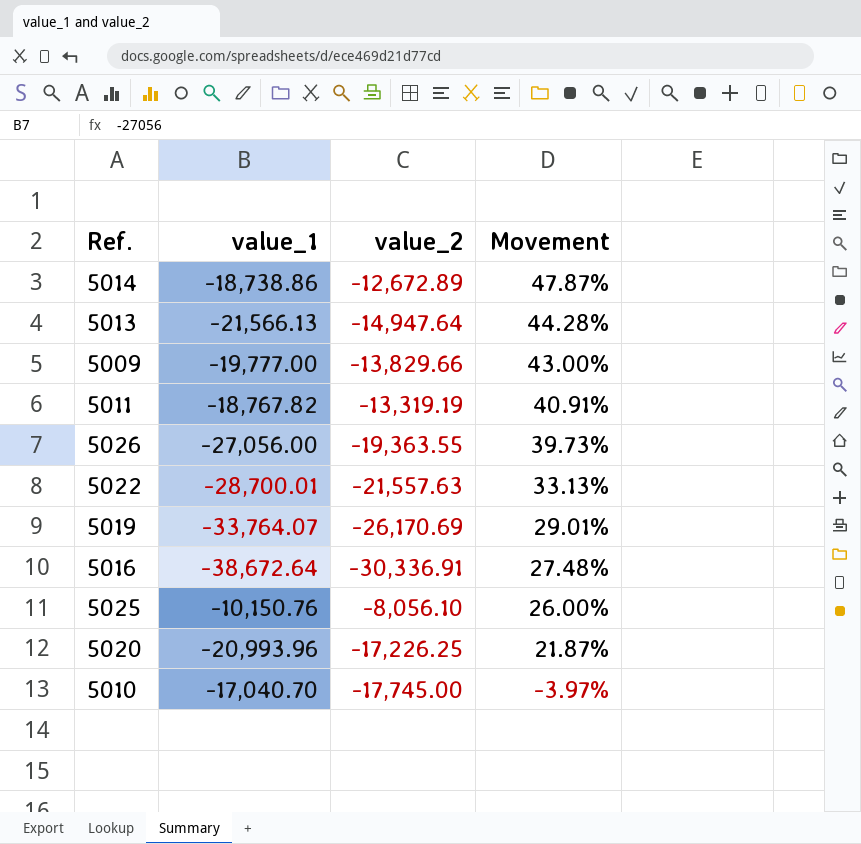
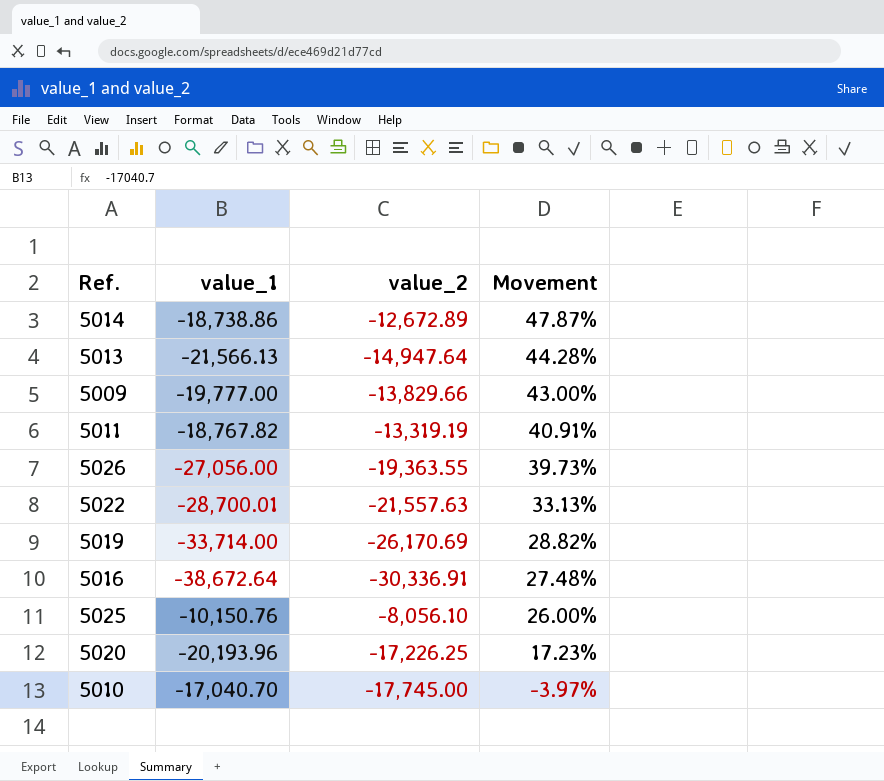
5019 | value_1: -33,764.07 -> -33,714.00
5019 | Movement: 29.01% -> 28.82%
5020 | value_1: -20,993.96 -> -20,193.96
5020 | Movement: 21.87% -> 17.23%

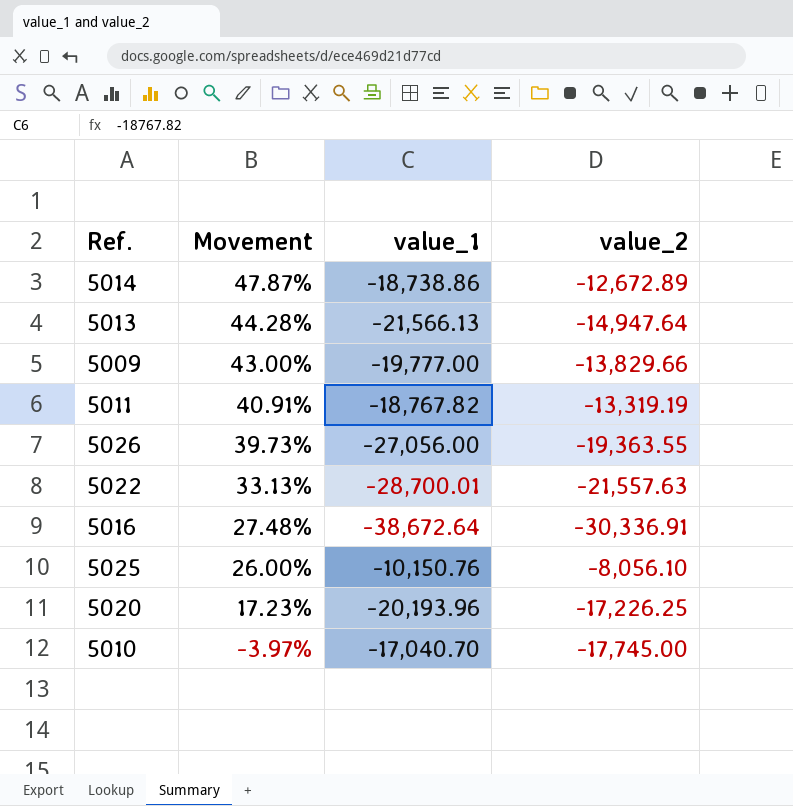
column Movement | position: 4 -> 2
row 5019: -33,714.00 | -26,170.69 | 28.82% -> none

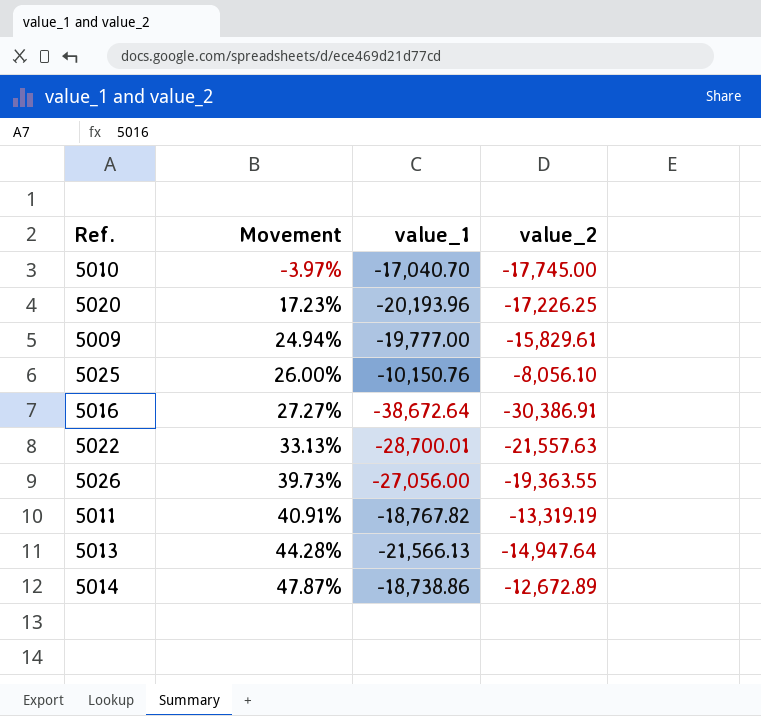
row order: Movement descending -> Movement ascending
5009 | Movement: 43.00% -> 24.94%
5009 | value_2: -13,829.66 -> -15,829.61
5016 | Movement: 27.48% -> 27.27%
5016 | value_2: -30,336.91 -> -30,386.91

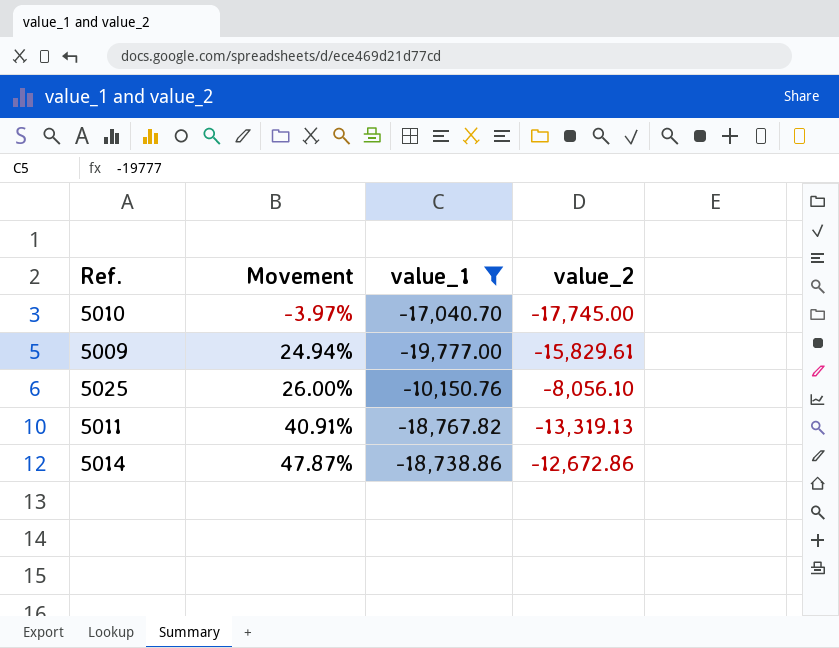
filter: none -> value_1 >= -19,777.00
5011 | value_2: -13,319.19 -> -13,319.13
5014 | value_2: -12,672.89 -> -12,672.86

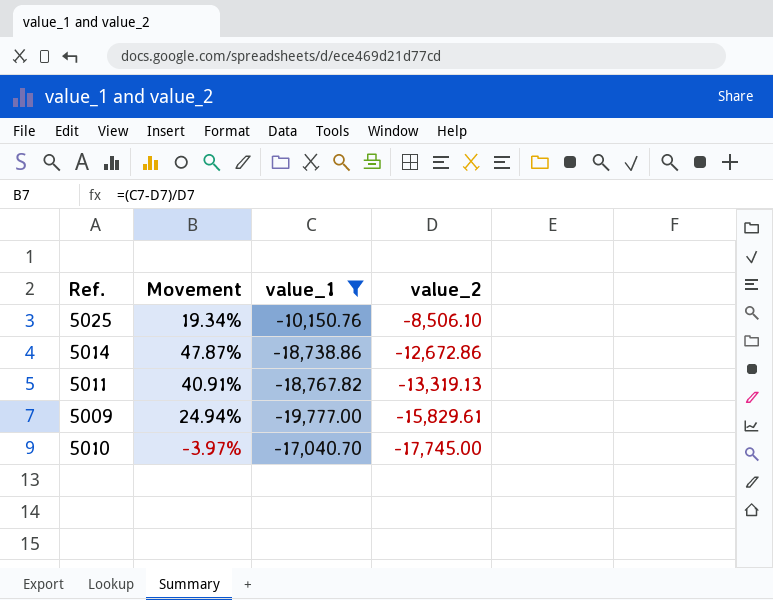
row order: Movement ascending -> value_2 descending
5025 | Movement: 26.00% -> 19.34%
5025 | value_2: -8,056.10 -> -8,506.10

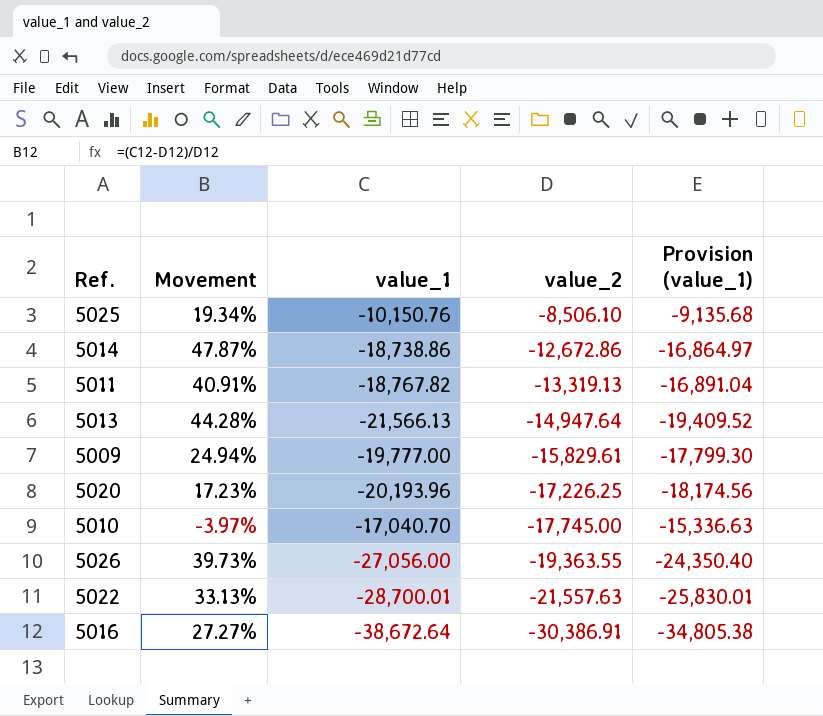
filter: value_1 >= -19,777.00 -> none
column Provision (value_1) | formula: none -> [value_1] * 0.9

